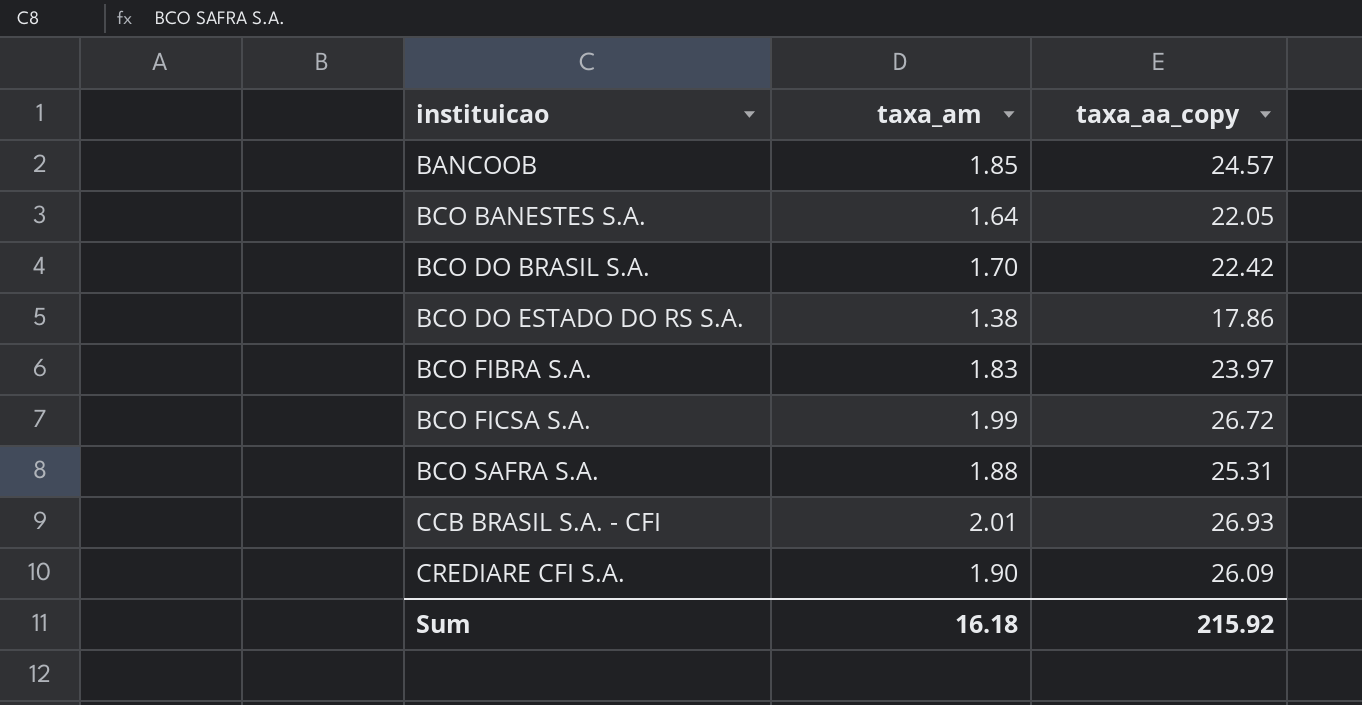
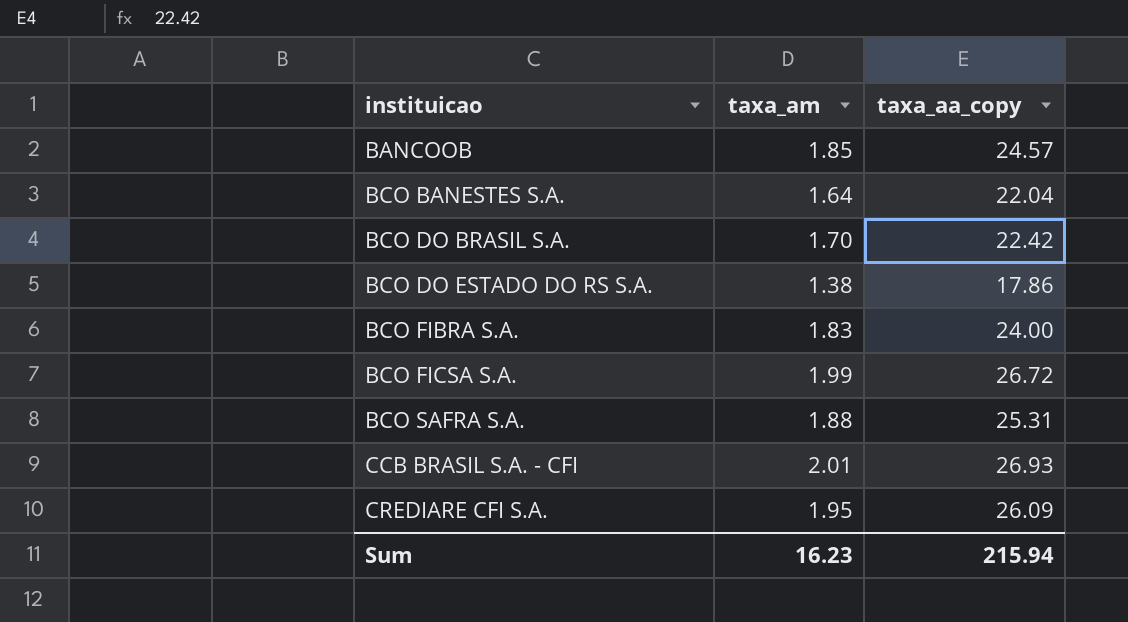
BCO BANESTES S.A. | taxa_aa_copy: 22.05 -> 22.04
BCO FIBRA S.A. | taxa_aa_copy: 23.97 -> 24.00
CREDIARE CFI S.A. | taxa_am: 1.90 -> 1.95
Sum | taxa_am: 16.18 -> 16.23
Sum | taxa_aa_copy: 215.92 -> 215.94

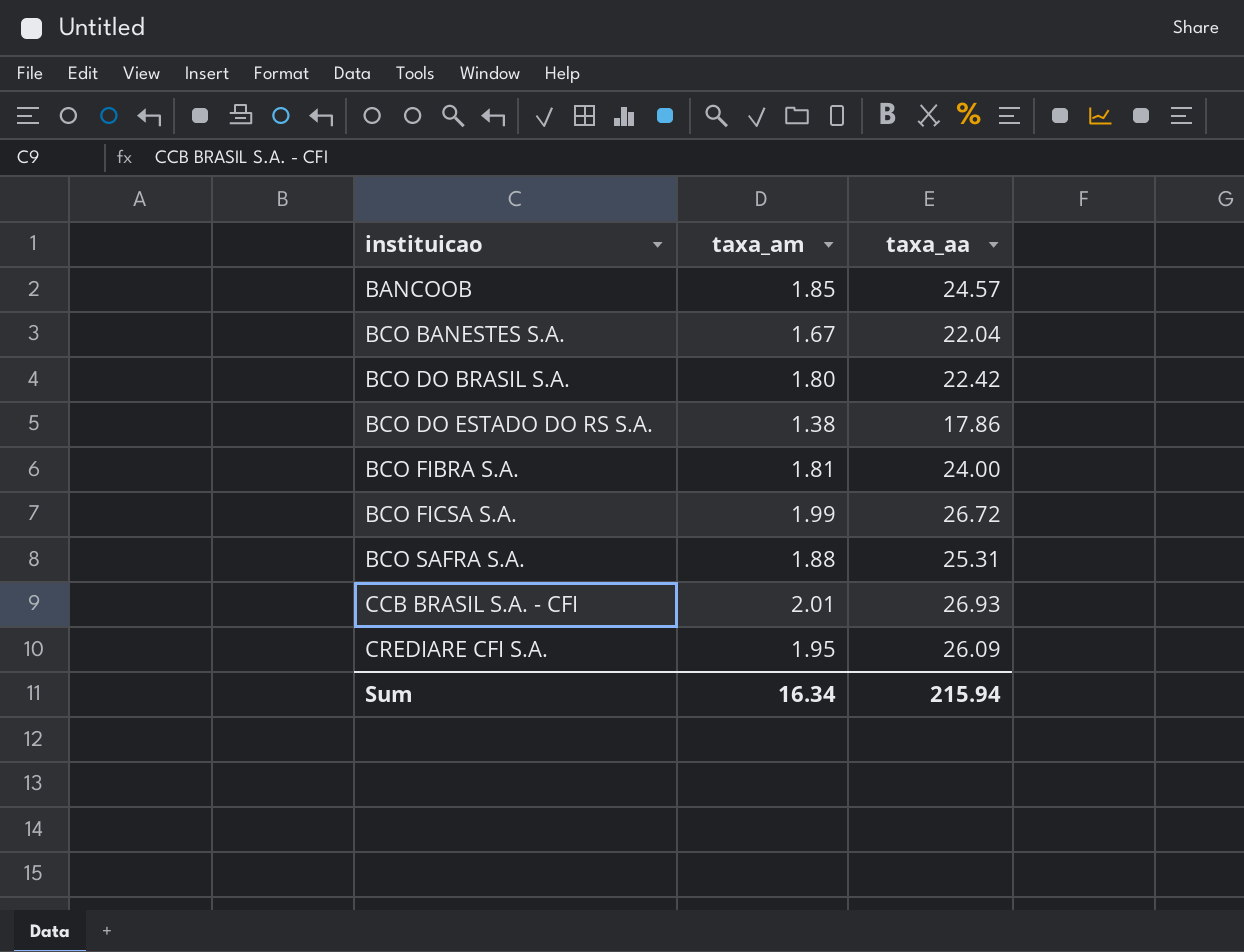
column name: taxa_aa_copy -> taxa_aa
BCO BANESTES S.A. | taxa_am: 1.64 -> 1.67
BCO DO BRASIL S.A. | taxa_am: 1.70 -> 1.80
BCO FIBRA S.A. | taxa_am: 1.83 -> 1.81
Sum | taxa_am: 16.23 -> 16.34

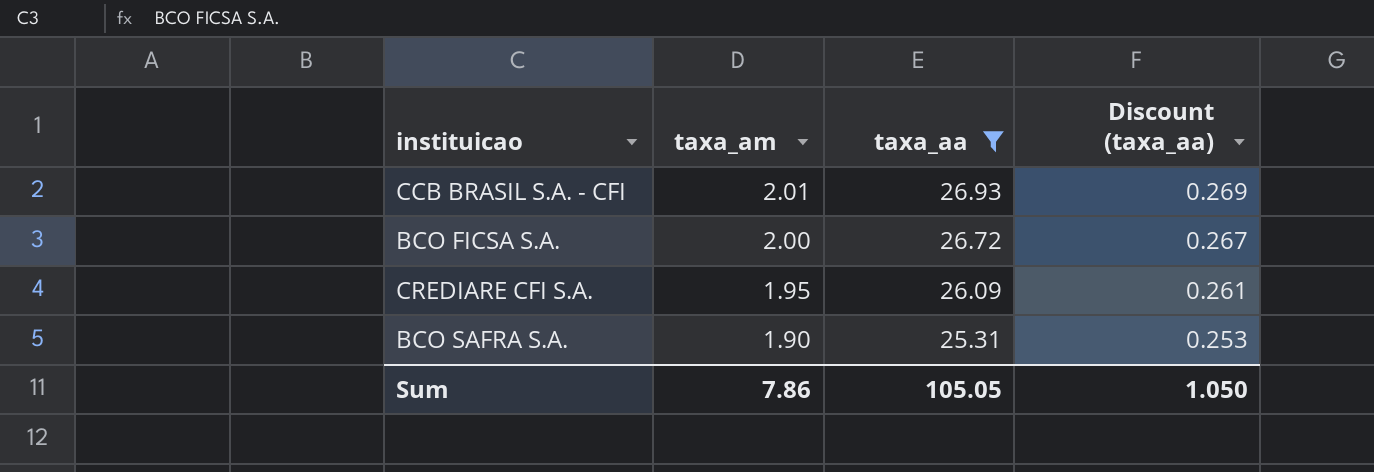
filter: none -> taxa_aa >= 25.31
row order: instituicao ascending -> taxa_am descending
column Discount (taxa_aa) | formula: none -> [taxa_aa] * 0.01
BCO FICSA S.A. | taxa_am: 1.99 -> 2.00
BCO SAFRA S.A. | taxa_am: 1.88 -> 1.90
Sum | taxa_am: 16.34 -> 7.86
Sum | taxa_aa: 215.94 -> 105.05

